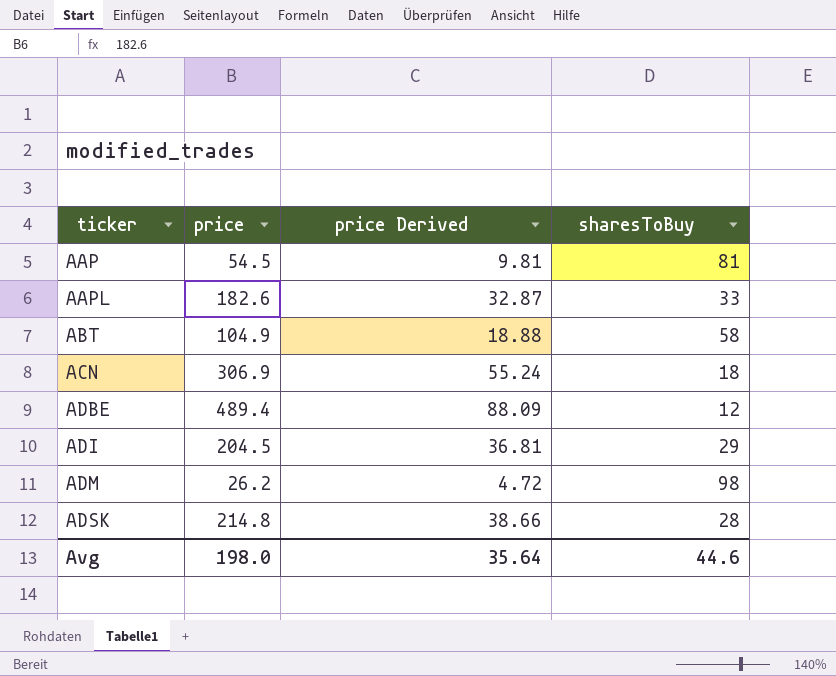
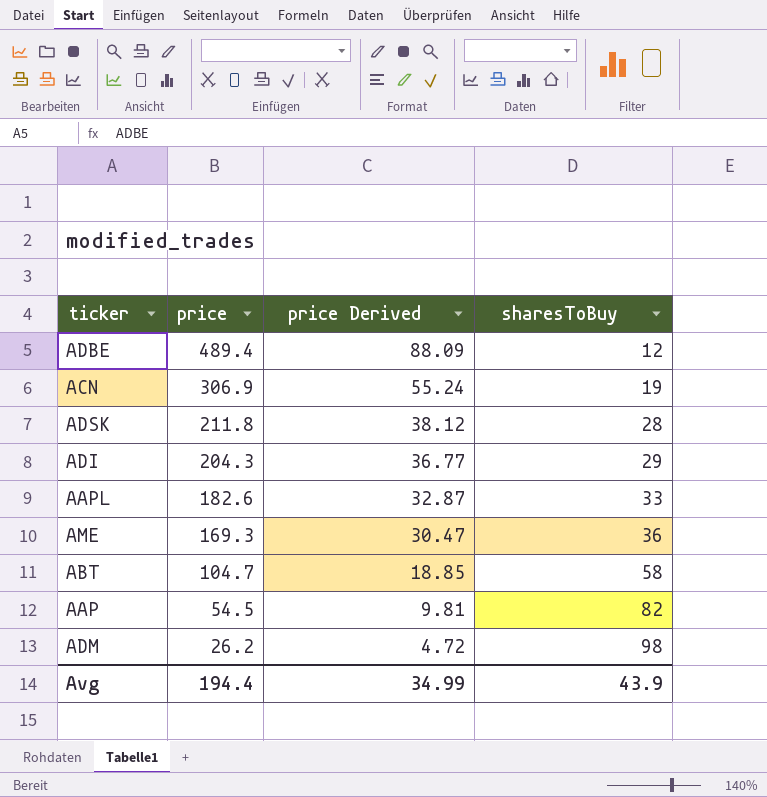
row order: ticker ascending -> price descending
ACN | sharesToBuy: 18 -> 19
ADSK | price: 214.8 -> 211.8
ADSK | price Derived: 38.66 -> 38.12
ADI | price: 204.5 -> 204.3
ADI | price Derived: 36.81 -> 36.77
row AME: none -> 169.3 | 30.47 | 36
ABT | price: 104.9 -> 104.7
ABT | price Derived: 18.88 -> 18.85
AAP | sharesToBuy: 81 -> 82
Avg | price: 198.0 -> 194.4
Avg | price Derived: 35.64 -> 34.99
Avg | sharesToBuy: 44.6 -> 43.9

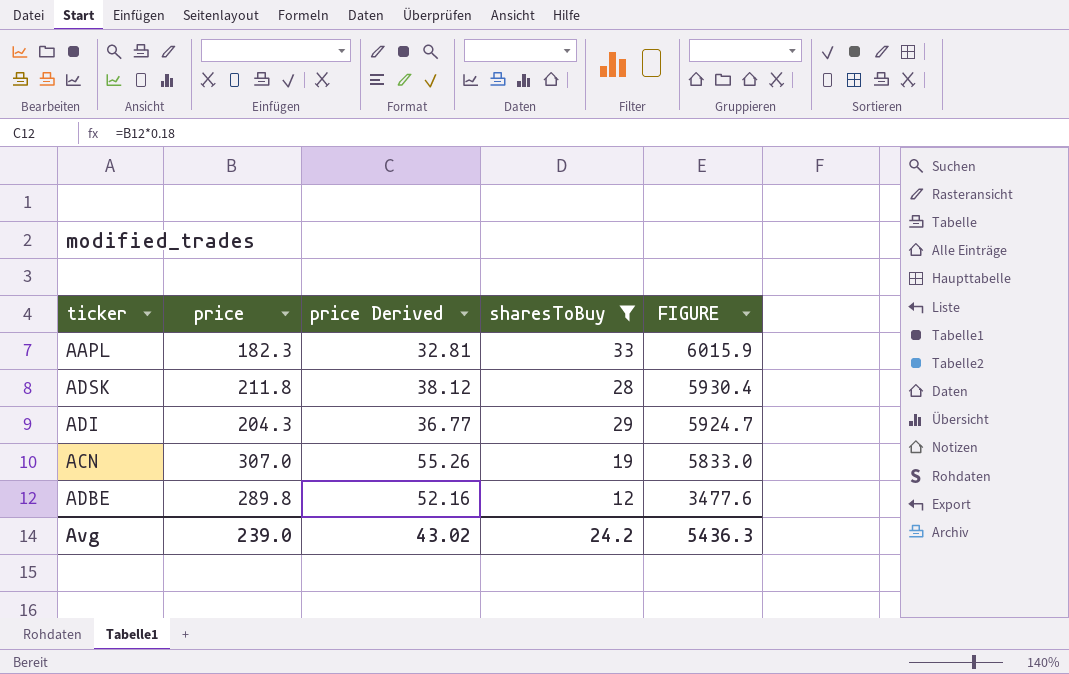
filter: none -> sharesToBuy <= 33
row order: price descending -> FIGURE descending
column FIGURE | formula: none -> [price] * [sharesToBuy]
AAPL | price: 182.6 -> 182.3
AAPL | price Derived: 32.87 -> 32.81
ACN | price: 306.9 -> 307.0
ACN | price Derived: 55.24 -> 55.26
ADBE | price: 489.4 -> 289.8
ADBE | price Derived: 88.09 -> 52.16
Avg | price: 194.4 -> 239.0
Avg | price Derived: 34.99 -> 43.02
Avg | sharesToBuy: 43.9 -> 24.2

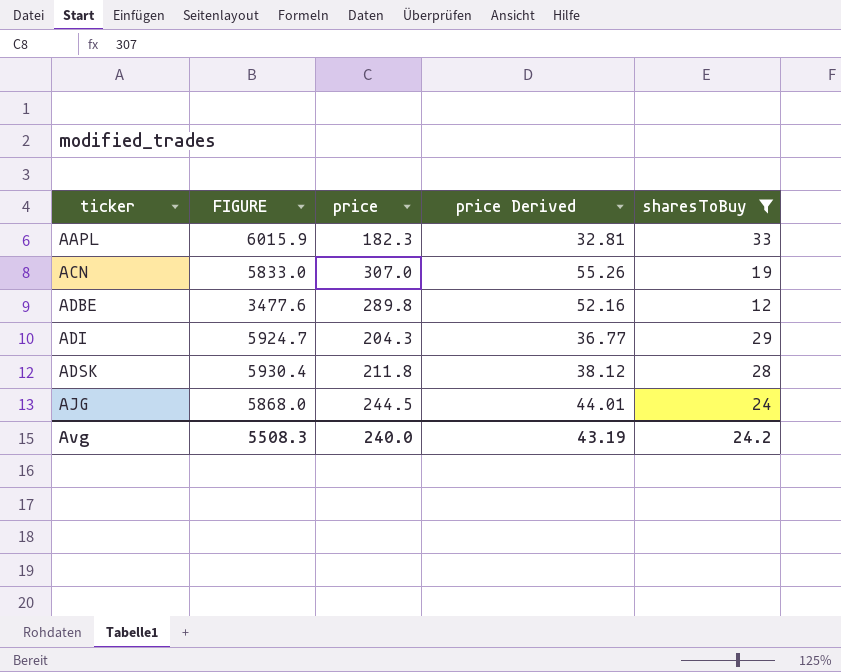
row order: FIGURE descending -> ticker ascending
column FIGURE | position: 5 -> 2
row AJG: none -> 5868.0 | 244.5 | 44.01 | 24
Avg | FIGURE: 5436.3 -> 5508.3
Avg | price: 239.0 -> 240.0
Avg | price Derived: 43.02 -> 43.19

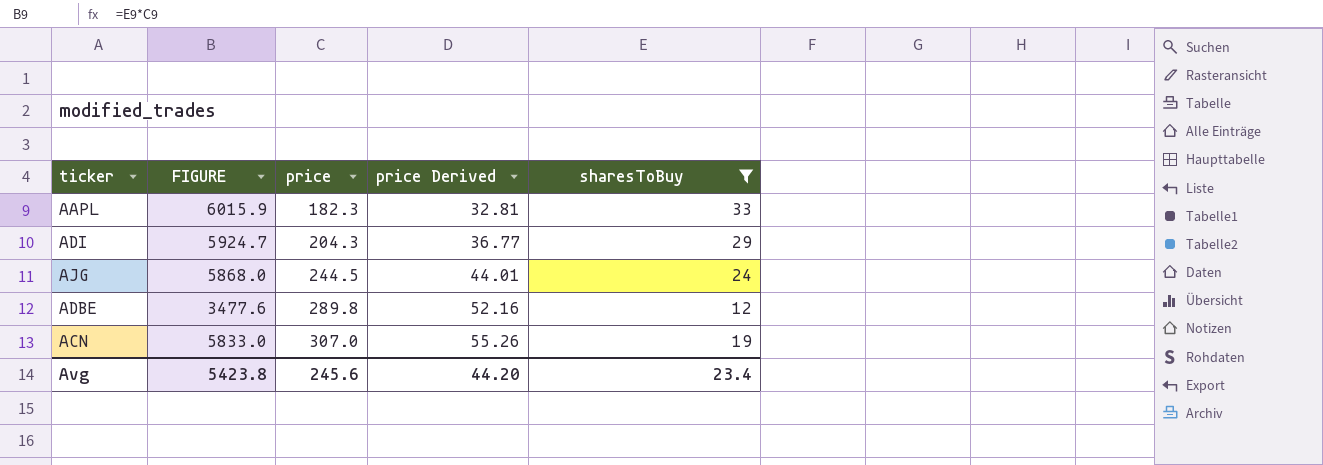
row order: ticker ascending -> price ascending
row ADSK: 5930.4 | 211.8 | 38.12 | 28 -> none
Avg | FIGURE: 5508.3 -> 5423.8
Avg | price: 240.0 -> 245.6
Avg | price Derived: 43.19 -> 44.20
Avg | sharesToBuy: 24.2 -> 23.4

